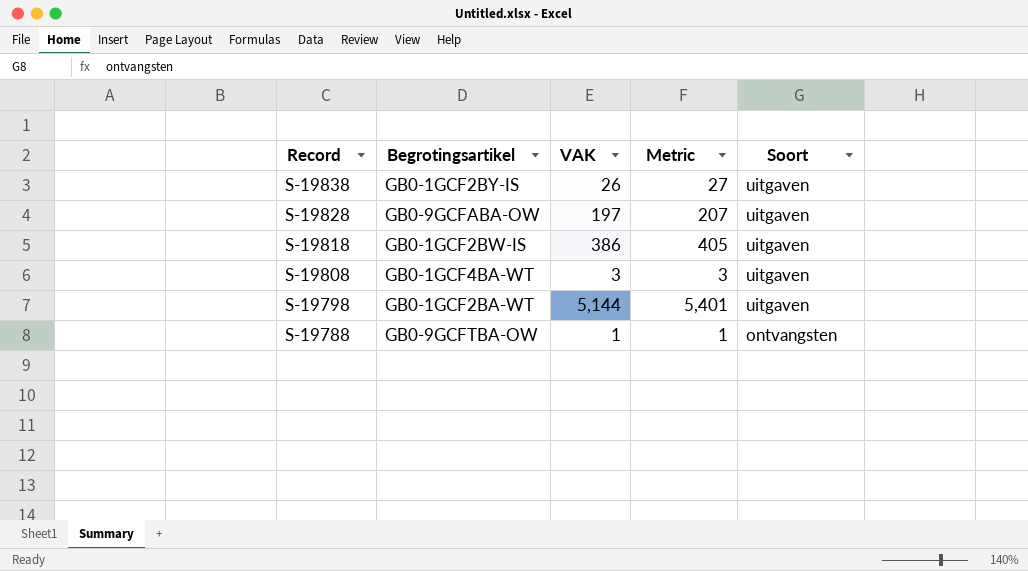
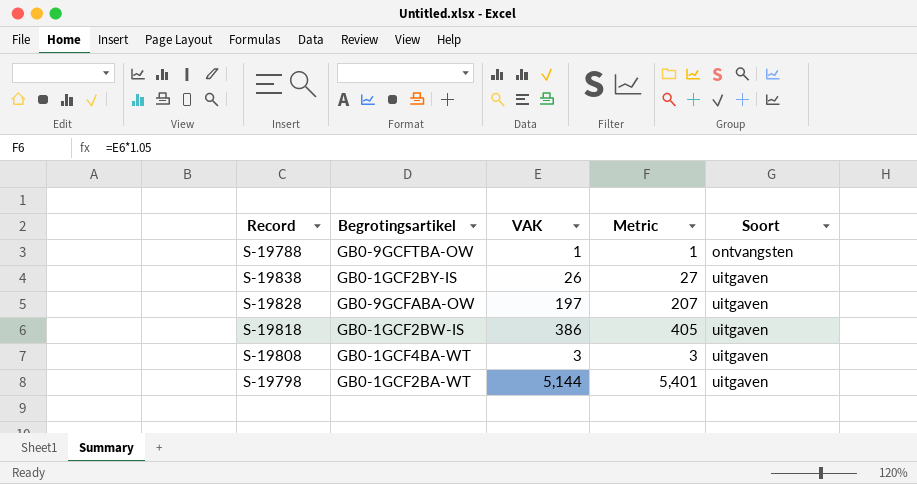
row order: Record descending -> Soort ascending

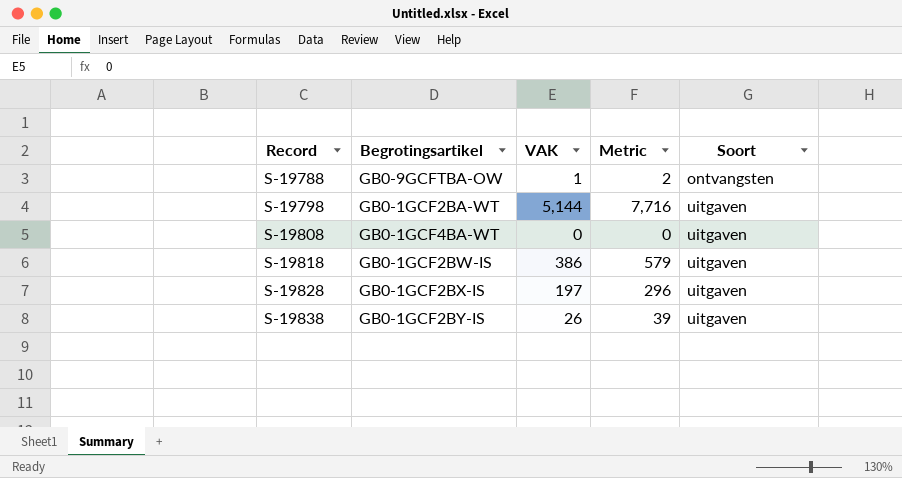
row order: Soort ascending -> Record ascending
column Metric | formula: [VAK] * 1.05 -> [VAK] * 1.5
S-19808 | VAK: 3 -> 0
S-19828 | Begrotingsartikel: GB0-9GCFABA-OW -> GB0-1GCF2BX-IS

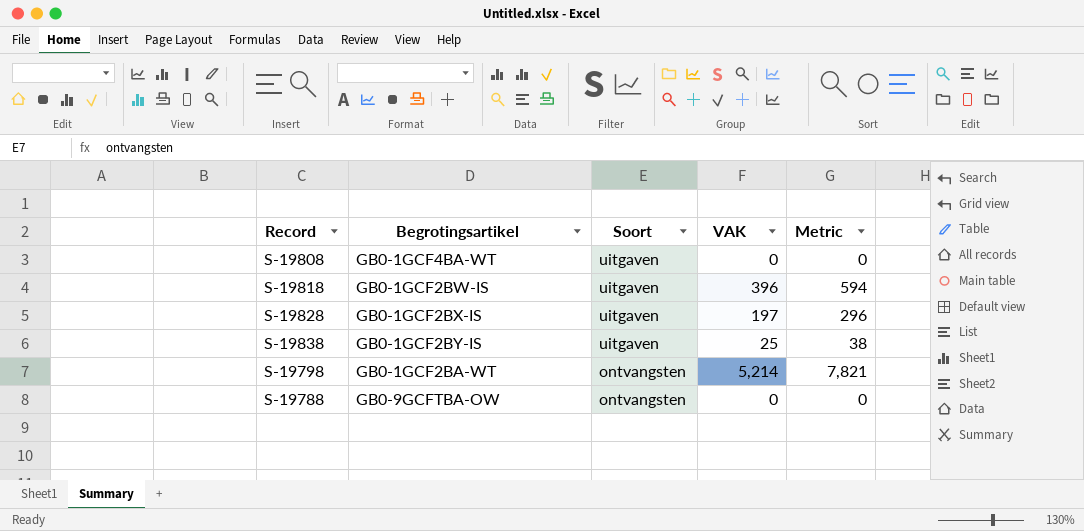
row order: Record ascending -> Soort descending
column Soort | position: 5 -> 3
S-19818 | VAK: 386 -> 396
S-19818 | Metric: 579 -> 594
S-19838 | VAK: 26 -> 25
S-19838 | Metric: 39 -> 38
S-19798 | Soort: uitgaven -> ontvangsten
S-19798 | VAK: 5,144 -> 5,214
S-19798 | Metric: 7,716 -> 7,821
S-19788 | VAK: 1 -> 0
S-19788 | Metric: 2 -> 0

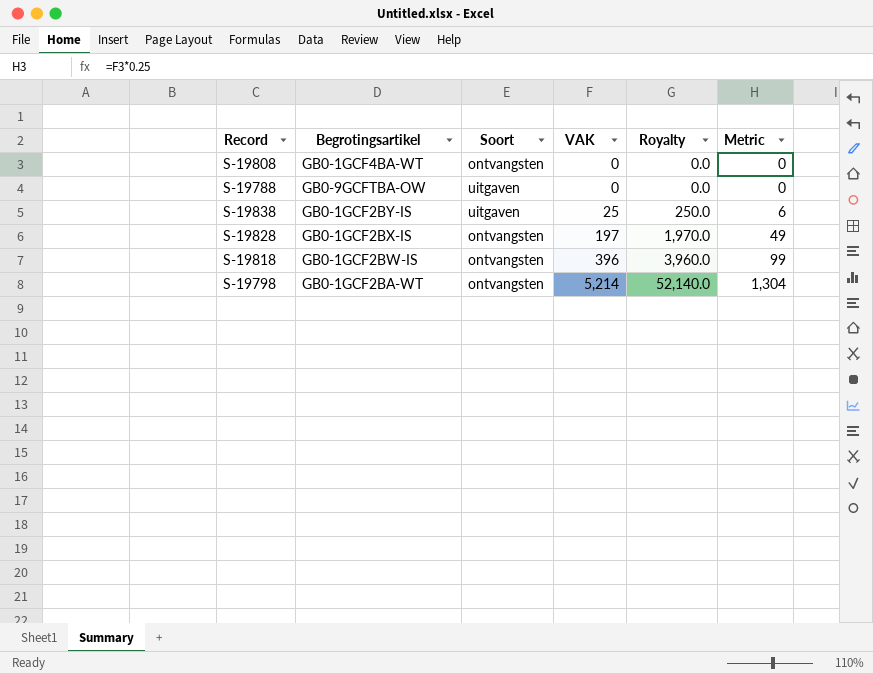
row order: Soort descending -> VAK ascending
column Royalty | formula: none -> [VAK] * 10
column Metric | formula: [VAK] * 1.5 -> [VAK] * 0.25
S-19808 | Soort: uitgaven -> ontvangsten
S-19788 | Soort: ontvangsten -> uitgaven
S-19828 | Soort: uitgaven -> ontvangsten
S-19818 | Soort: uitgaven -> ontvangsten

